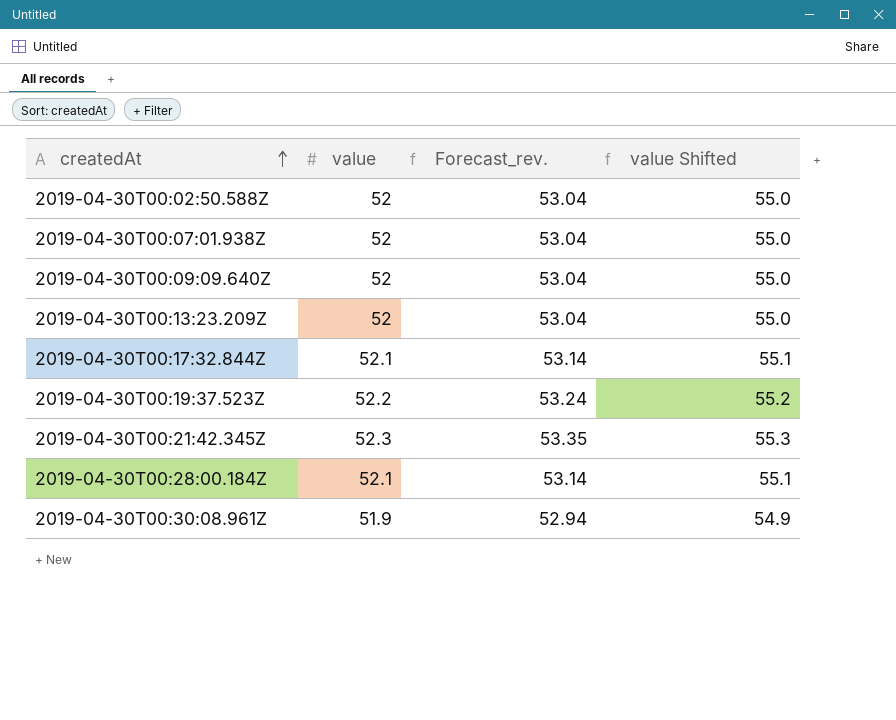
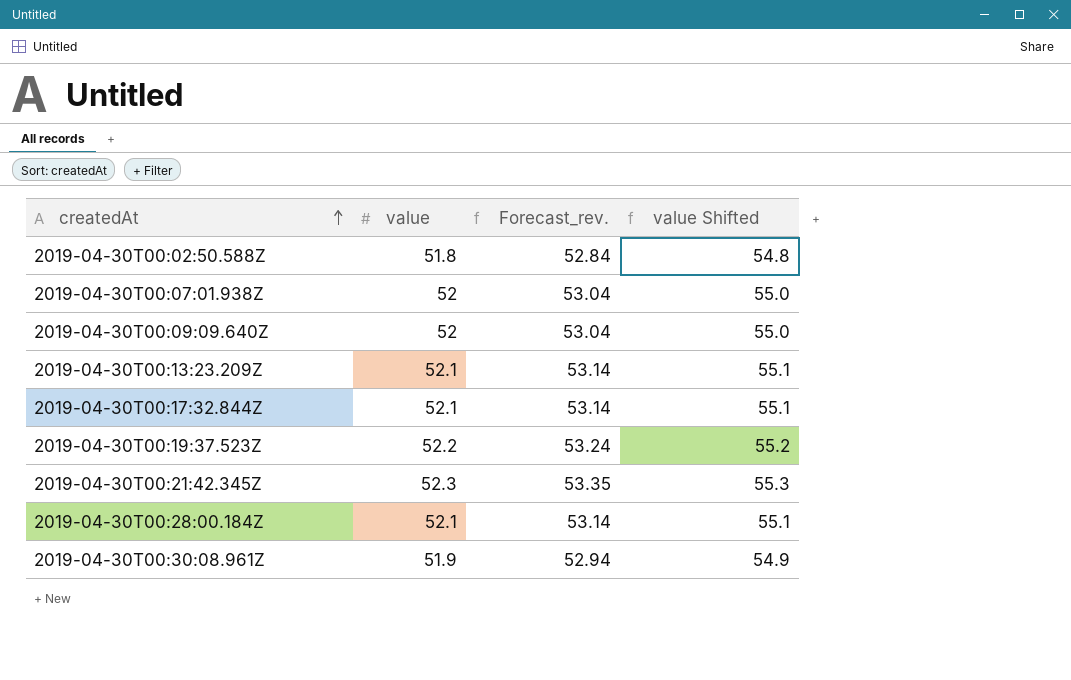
2019-04-30T00:02:50.588Z | value: 52 -> 51.8
2019-04-30T00:02:50.588Z | Forecast_rev.: 53.04 -> 52.84
2019-04-30T00:02:50.588Z | value Shifted: 55.0 -> 54.8
2019-04-30T00:13:23.209Z | value: 52 -> 52.1
2019-04-30T00:13:23.209Z | Forecast_rev.: 53.04 -> 53.14
2019-04-30T00:13:23.209Z | value Shifted: 55.0 -> 55.1

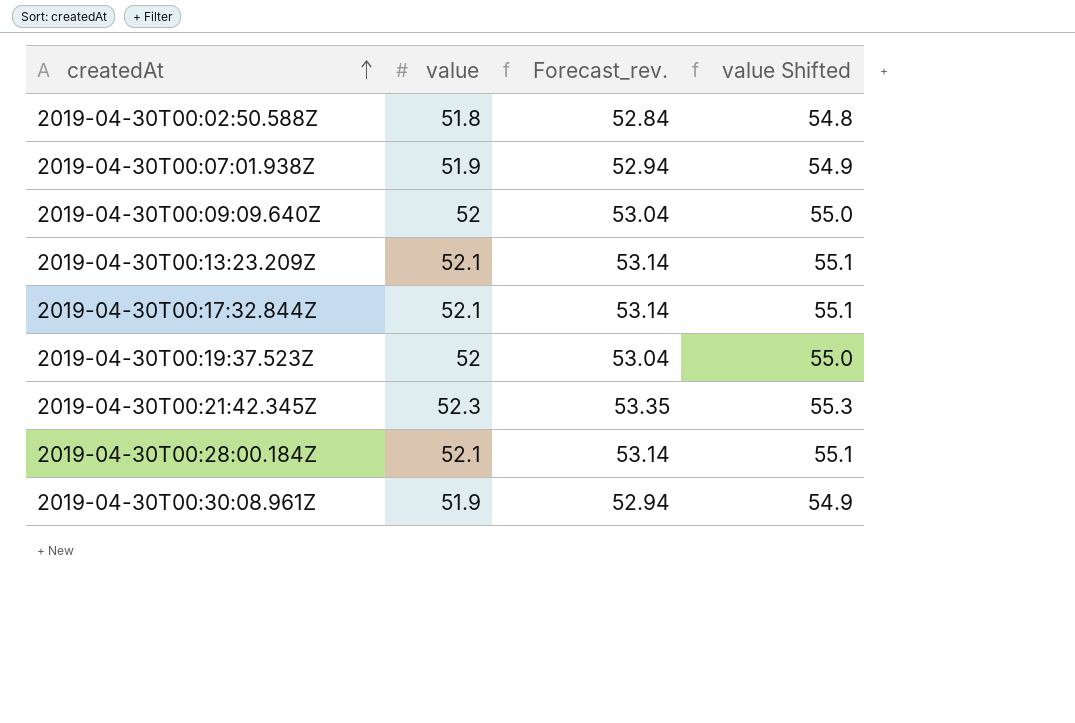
2019-04-30T00:07:01.938Z | value: 52 -> 51.9
2019-04-30T00:07:01.938Z | Forecast_rev.: 53.04 -> 52.94
2019-04-30T00:07:01.938Z | value Shifted: 55.0 -> 54.9
2019-04-30T00:19:37.523Z | value: 52.2 -> 52
2019-04-30T00:19:37.523Z | Forecast_rev.: 53.24 -> 53.04
2019-04-30T00:19:37.523Z | value Shifted: 55.2 -> 55.0

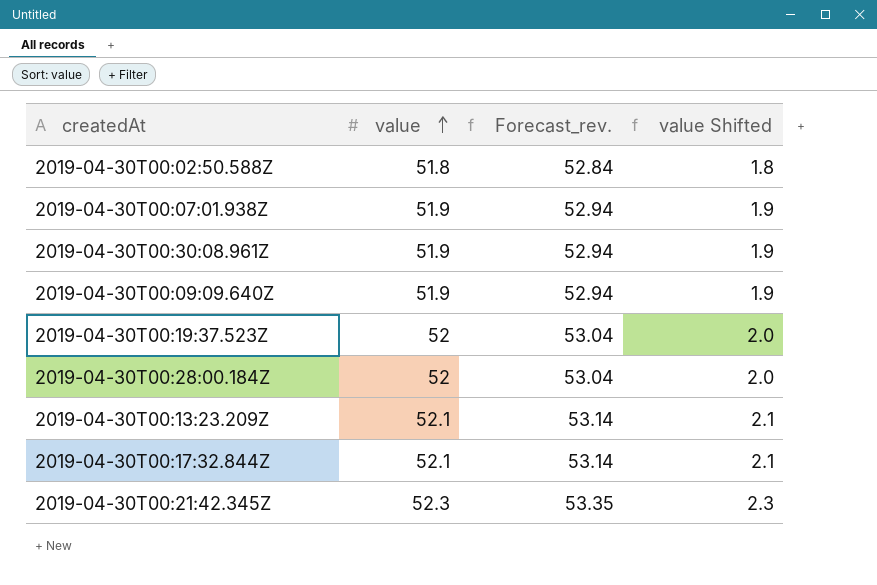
row order: createdAt ascending -> value ascending
column value Shifted | formula: [value] + 3 -> [value] - 50
2019-04-30T00:09:09.640Z | value: 52 -> 51.9
2019-04-30T00:09:09.640Z | Forecast_rev.: 53.04 -> 52.94
2019-04-30T00:28:00.184Z | value: 52.1 -> 52
2019-04-30T00:28:00.184Z | Forecast_rev.: 53.14 -> 53.04

